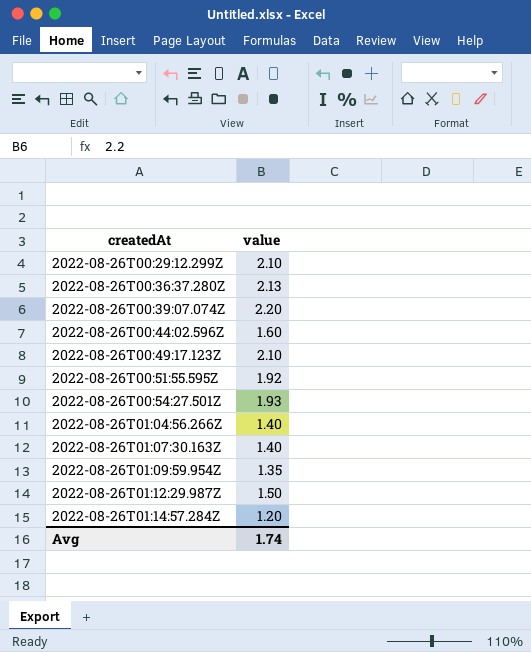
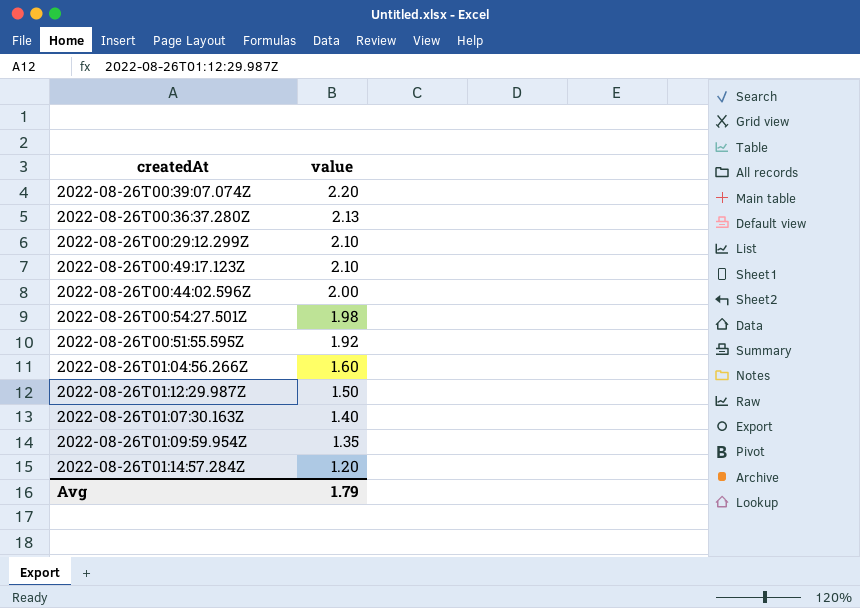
row order: createdAt ascending -> value descending
2022-08-26T00:44:02.596Z | value: 1.60 -> 2.00
2022-08-26T00:54:27.501Z | value: 1.93 -> 1.98
2022-08-26T01:04:56.266Z | value: 1.40 -> 1.60
Avg | value: 1.74 -> 1.79

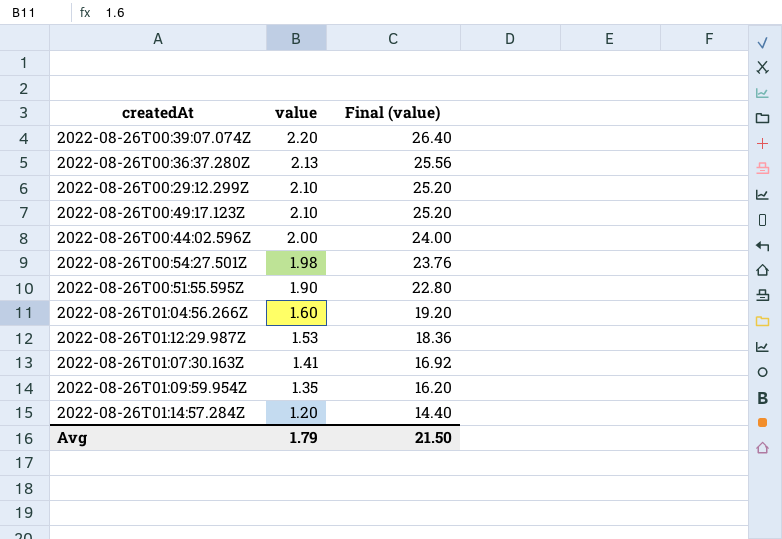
column Final (value) | formula: none -> [value] * 12
2022-08-26T00:51:55.595Z | value: 1.92 -> 1.90
2022-08-26T01:12:29.987Z | value: 1.50 -> 1.53
2022-08-26T01:07:30.163Z | value: 1.40 -> 1.41

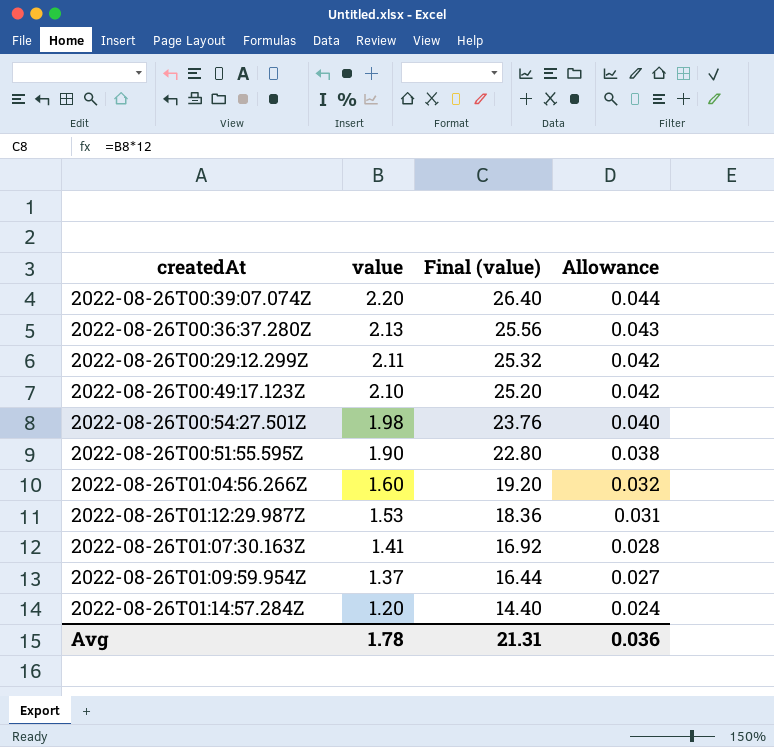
column Allowance | formula: none -> [value] * 0.02
row 2022-08-26T00:44:02.596Z: 2.00 | 24.00 -> none
2022-08-26T00:29:12.299Z | value: 2.10 -> 2.11
2022-08-26T00:29:12.299Z | Final (value): 25.20 -> 25.32
2022-08-26T01:09:59.954Z | value: 1.35 -> 1.37
2022-08-26T01:09:59.954Z | Final (value): 16.20 -> 16.44
Avg | value: 1.79 -> 1.78
Avg | Final (value): 21.50 -> 21.31

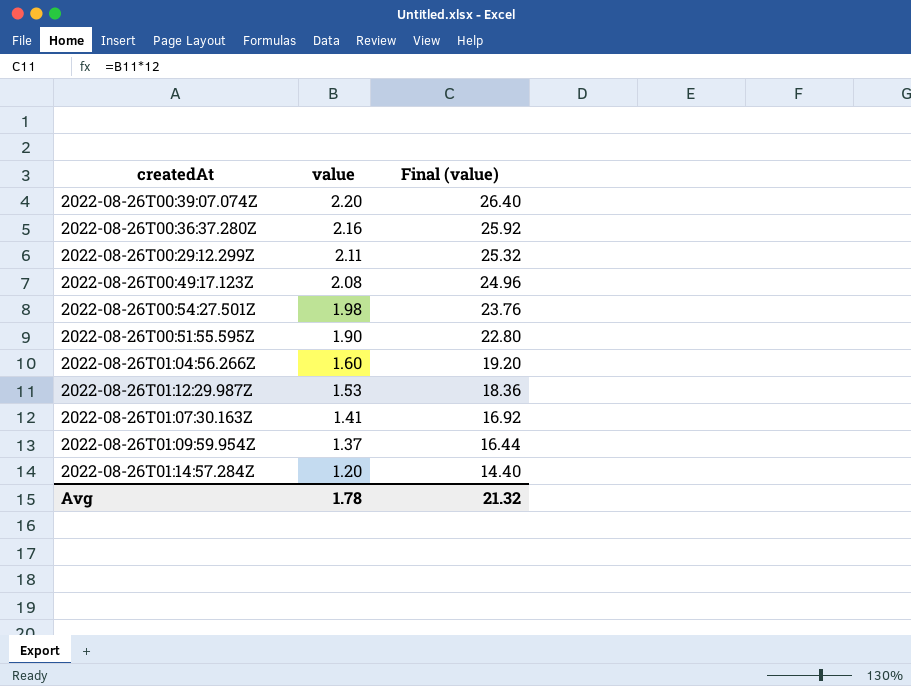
column Allowance | formula: [value] * 0.02 -> none
2022-08-26T00:36:37.280Z | value: 2.13 -> 2.16
2022-08-26T00:36:37.280Z | Final (value): 25.56 -> 25.92
2022-08-26T00:49:17.123Z | value: 2.10 -> 2.08
2022-08-26T00:49:17.123Z | Final (value): 25.20 -> 24.96
Avg | Final (value): 21.31 -> 21.32

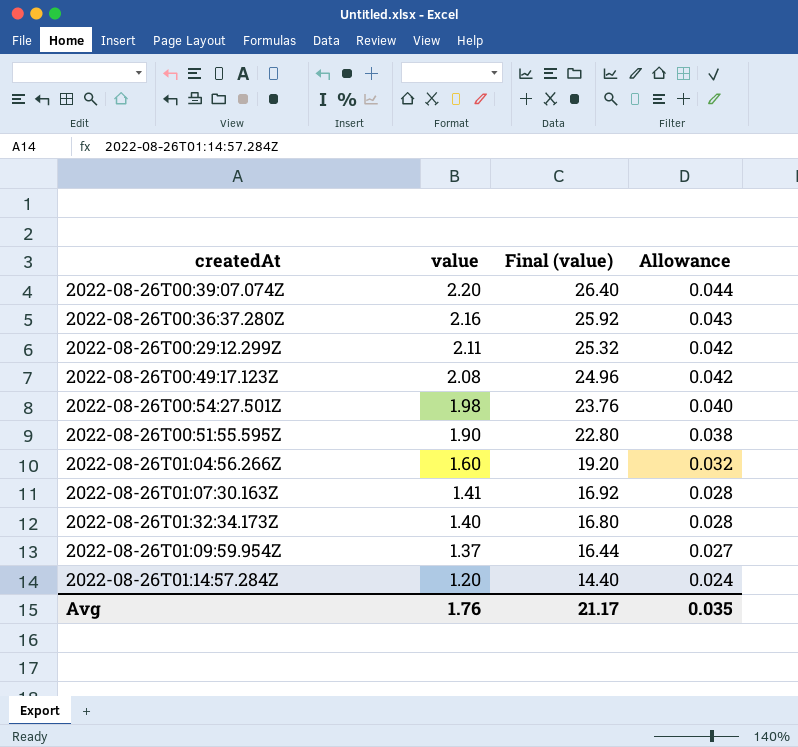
column Allowance | formula: none -> [value] * 0.02
row 2022-08-26T01:12:29.987Z: 1.53 | 18.36 -> none
row 2022-08-26T01:32:34.173Z: none -> 1.40 | 16.80 | 0.028
Avg | value: 1.78 -> 1.76
Avg | Final (value): 21.32 -> 21.17

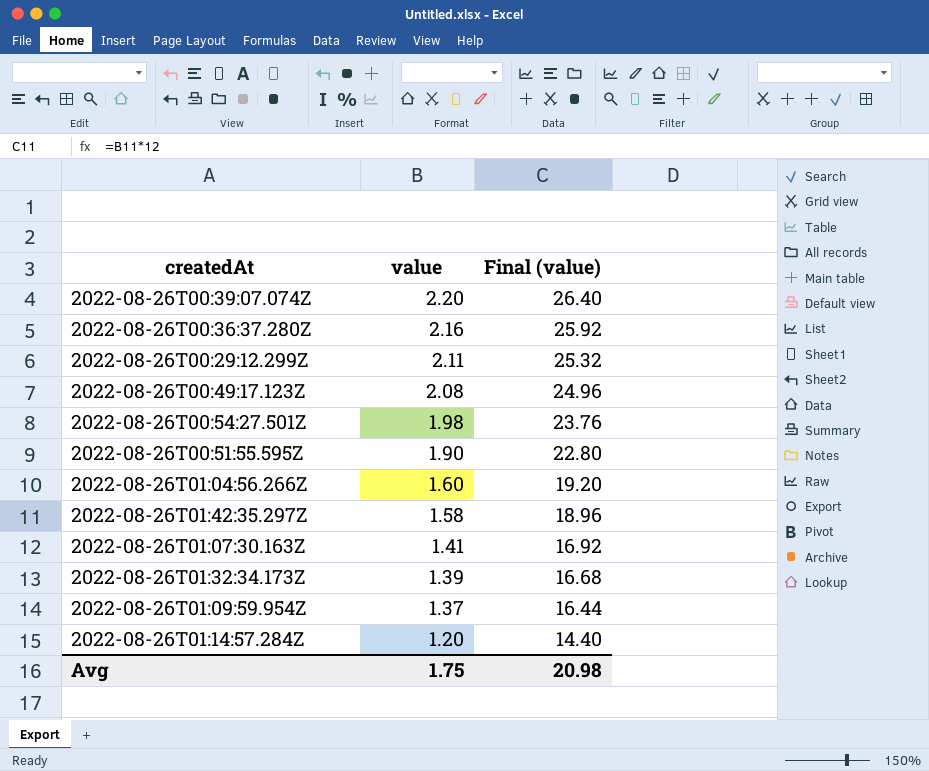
column Allowance | formula: [value] * 0.02 -> none
row 2022-08-26T01:42:35.297Z: none -> 1.58 | 18.96
2022-08-26T01:32:34.173Z | value: 1.40 -> 1.39
2022-08-26T01:32:34.173Z | Final (value): 16.80 -> 16.68
Avg | value: 1.76 -> 1.75
Avg | Final (value): 21.17 -> 20.98

